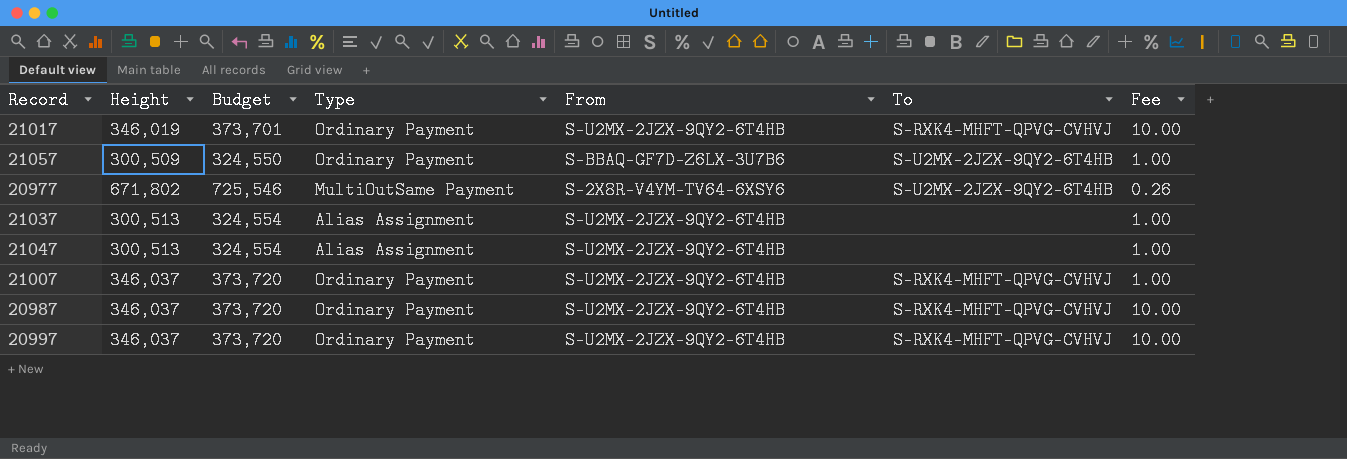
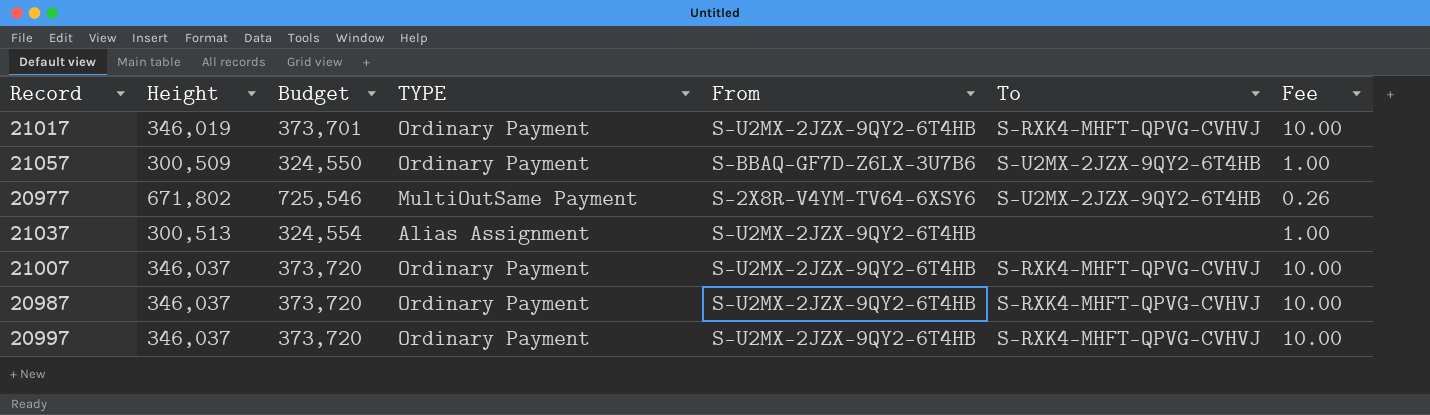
column name: Type -> TYPE
row 21047: 300,513 | 324,554 | Alias Assignment | S-U2MX-2JZX-9QY2-6T4HB | none | 1.00 -> none
21007 | Fee: 1.00 -> 10.00

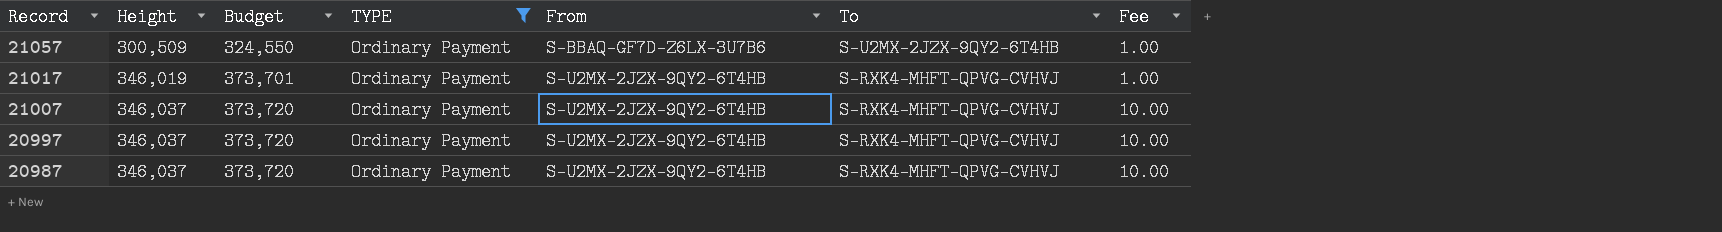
filter: none -> TYPE = Ordinary Payment
row order: none -> Record descending
21017 | Fee: 10.00 -> 1.00

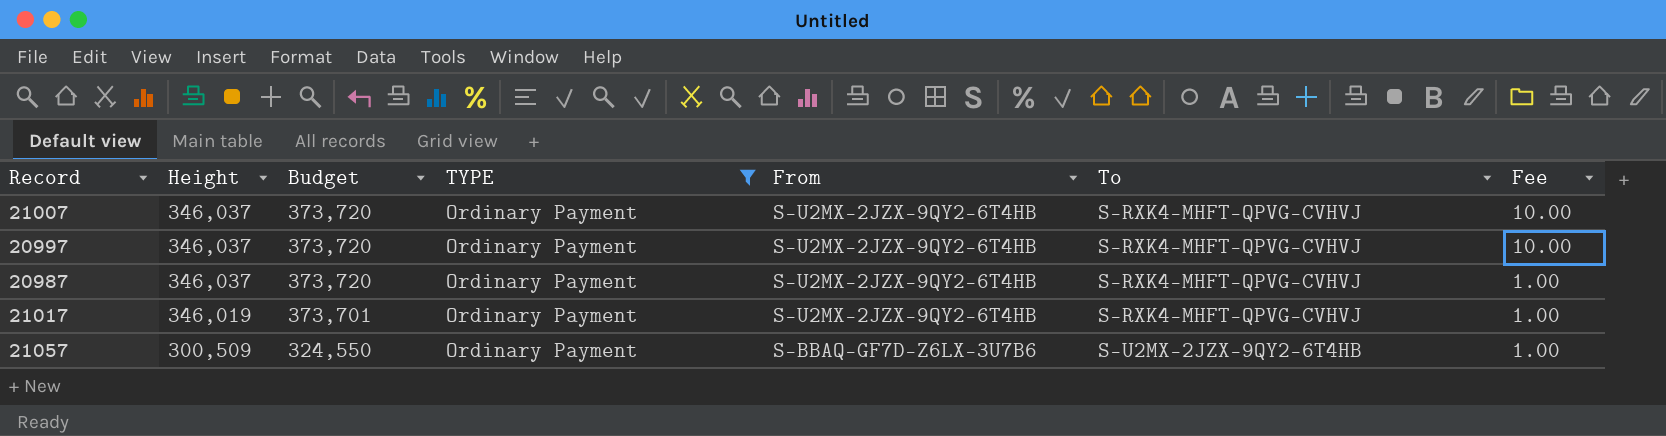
row order: Record descending -> Height descending
20987 | Fee: 10.00 -> 1.00

